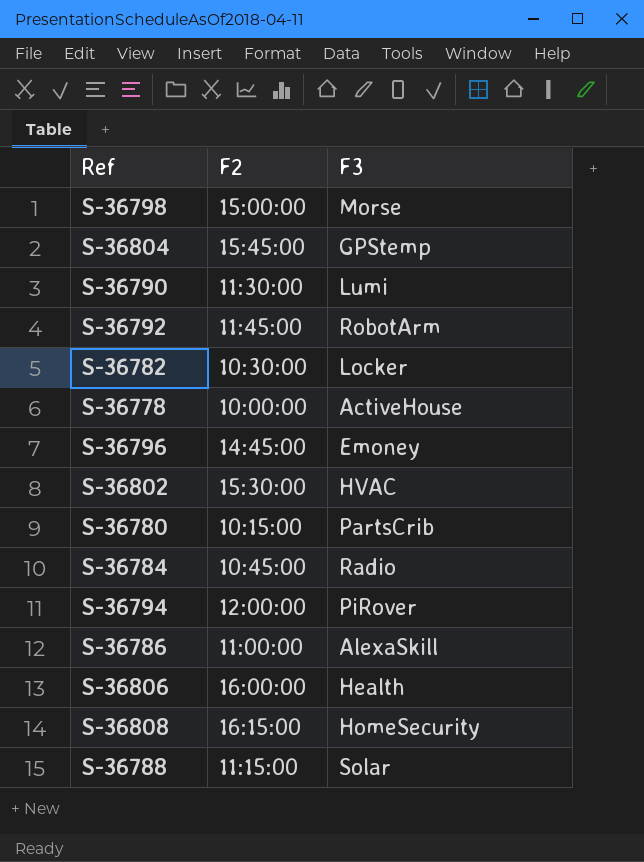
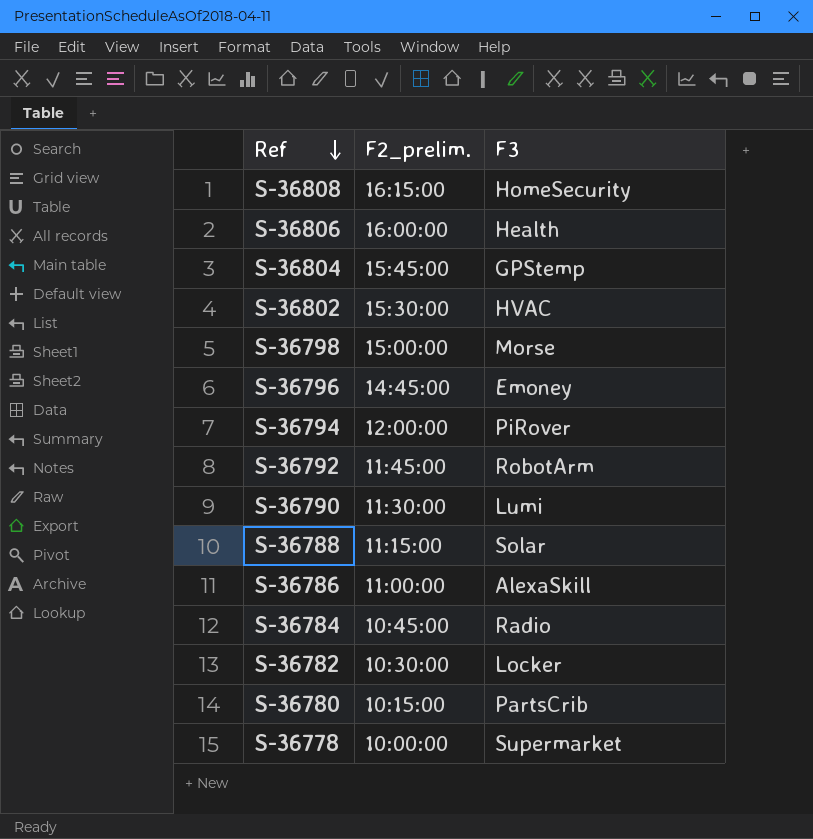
row order: none -> Ref descending
column name: F2 -> F2_prelim.
S-36778 | F3: ActiveHouse -> Supermarket

